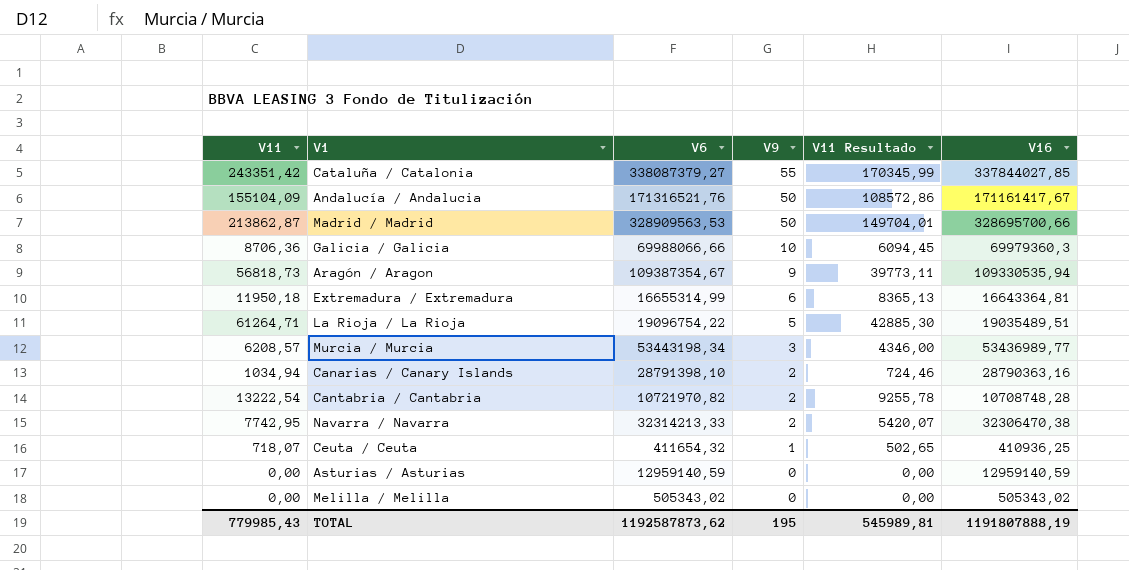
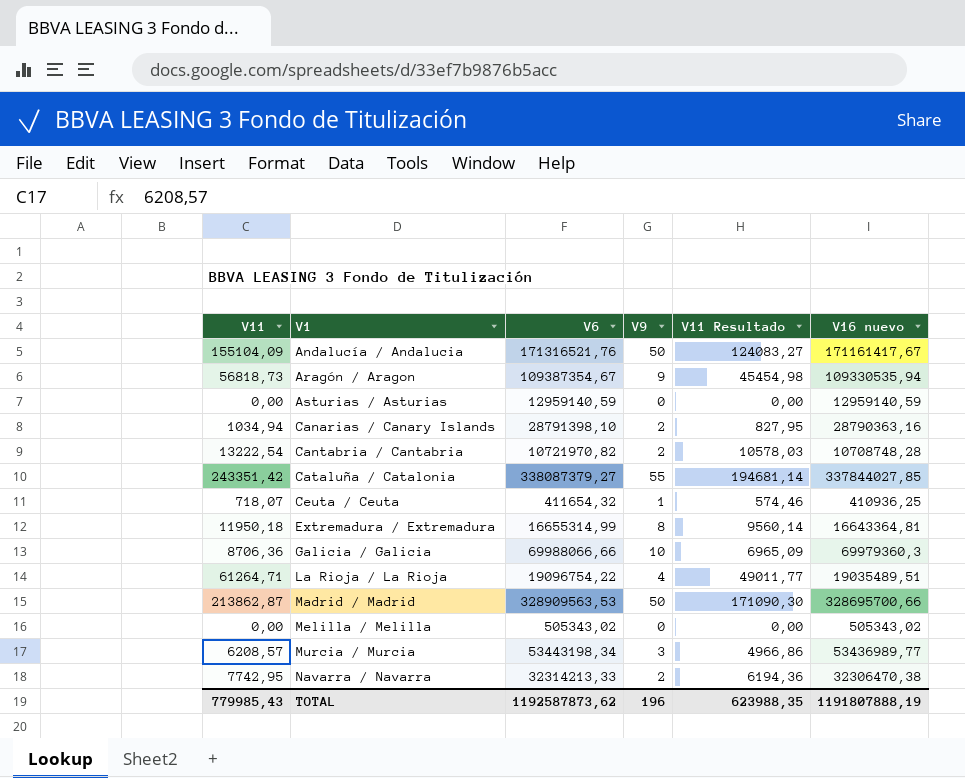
row order: V9 descending -> V1 ascending
column V11 Resultado | formula: [V11] * 0,7 -> [V11] * 0,8
column name: V16 -> V16 nuevo
Extremadura / Extremadura | V9: 6 -> 8
La Rioja / La Rioja | V9: 5 -> 4
TOTAL | V9: 195 -> 196
TOTAL | V11 Resultado: 545989,81 -> 623988,35

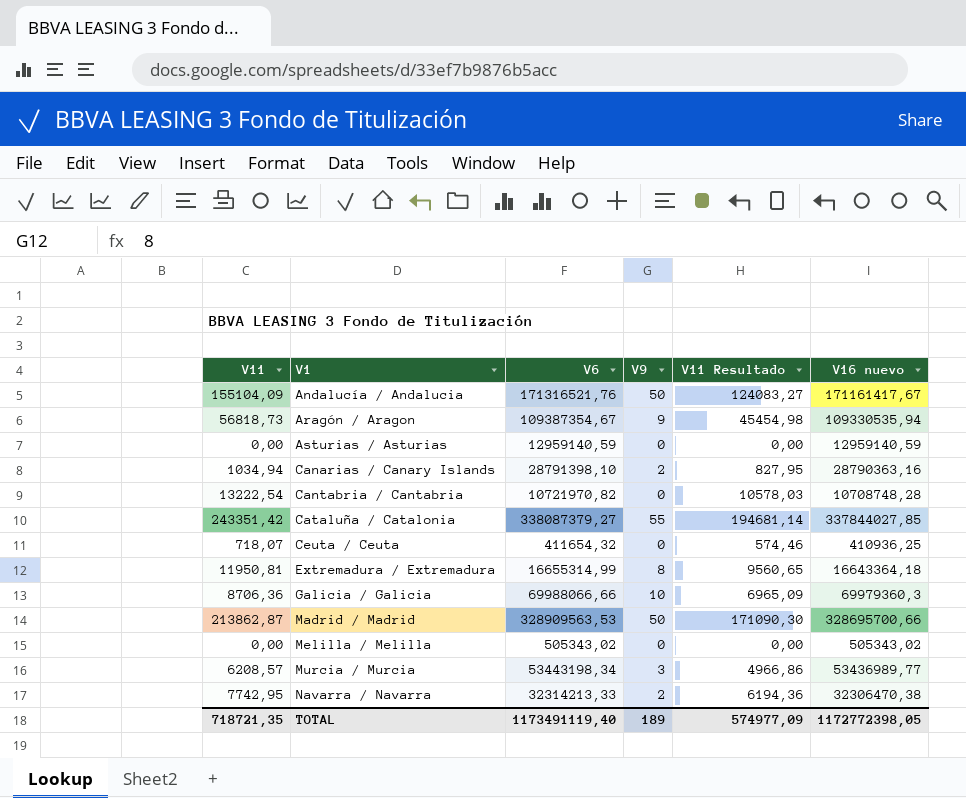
row La Rioja / La Rioja: 61264,71 | 19096754,22 | 4 | 49011,77 | 19035489,51 -> none
Cantabria / Cantabria | V9: 2 -> 0
Ceuta / Ceuta | V9: 1 -> 0
Extremadura / Extremadura | V11: 11950,18 -> 11950,81
Extremadura / Extremadura | V11 Resultado: 9560,14 -> 9560,65
Extremadura / Extremadura | V16 nuevo: 16643364,81 -> 16643364,18
TOTAL | V11: 779985,43 -> 718721,35
TOTAL | V6: 1192587873,62 -> 1173491119,40
TOTAL | V9: 196 -> 189
TOTAL | V11 Resultado: 623988,35 -> 574977,09
TOTAL | V16 nuevo: 1191807888,19 -> 1172772398,05

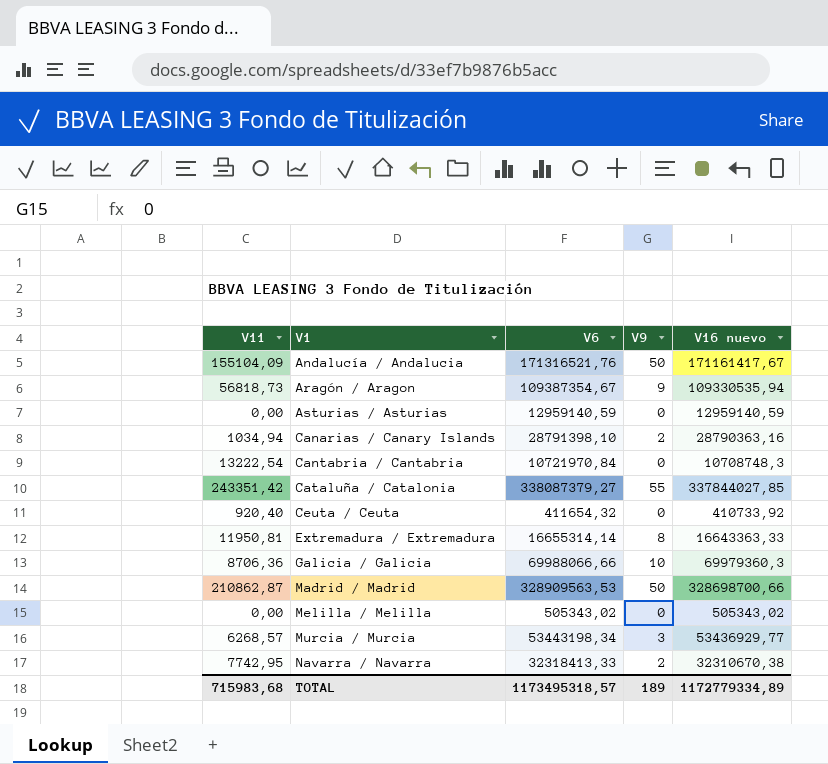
column V11 Resultado | formula: [V11] * 0,8 -> none
Cantabria / Cantabria | V6: 10721970,82 -> 10721970,84
Cantabria / Cantabria | V16 nuevo: 10708748,28 -> 10708748,3
Ceuta / Ceuta | V11: 718,07 -> 920,40
Ceuta / Ceuta | V16 nuevo: 410936,25 -> 410733,92
Extremadura / Extremadura | V6: 16655314,99 -> 16655314,14
Extremadura / Extremadura | V16 nuevo: 16643364,18 -> 16643363,33
Madrid / Madrid | V11: 213862,87 -> 210862,87
Madrid / Madrid | V16 nuevo: 328695700,66 -> 328698700,66
Murcia / Murcia | V11: 6208,57 -> 6268,57
Murcia / Murcia | V16 nuevo: 53436989,77 -> 53436929,77
Navarra / Navarra | V6: 32314213,33 -> 32318413,33
Navarra / Navarra | V16 nuevo: 32306470,38 -> 32310670,38
TOTAL | V11: 718721,35 -> 715983,68
TOTAL | V6: 1173491119,40 -> 1173495318,57
TOTAL | V16 nuevo: 1172772398,05 -> 1172779334,89

